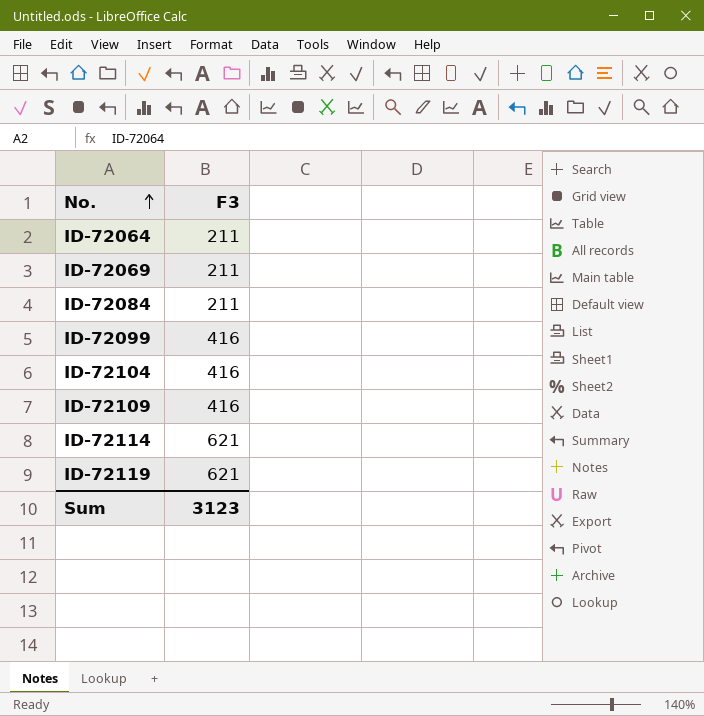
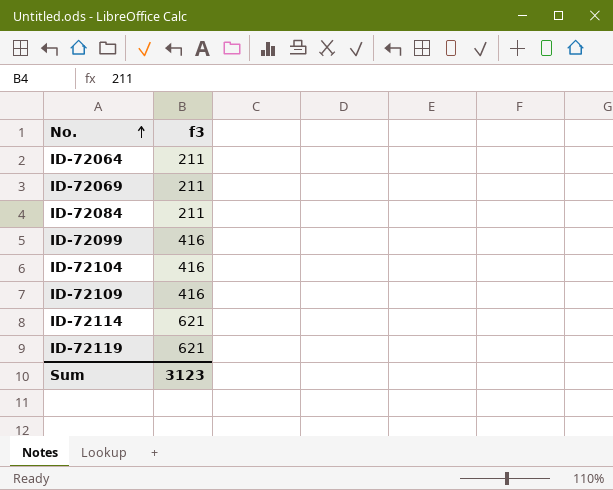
column name: F3 -> f3

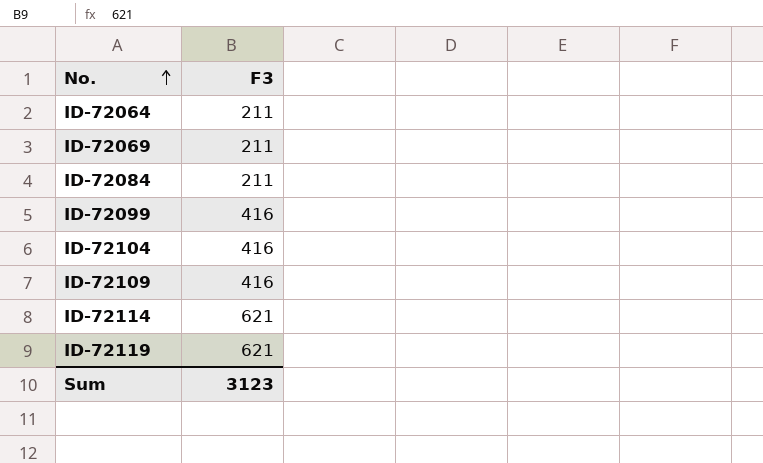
column name: f3 -> F3

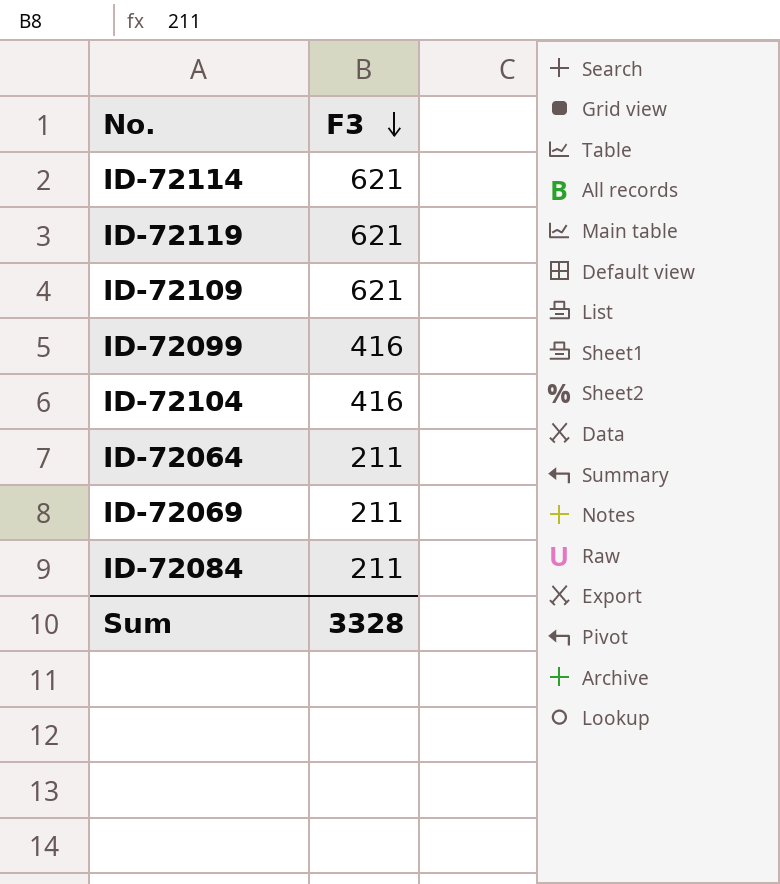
row order: No. ascending -> F3 descending
ID-72109 | F3: 416 -> 621
Sum | F3: 3123 -> 3328

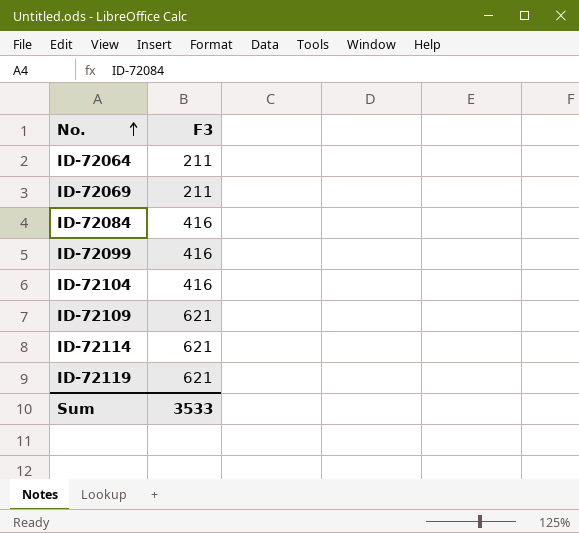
row order: F3 descending -> No. ascending
ID-72084 | F3: 211 -> 416
Sum | F3: 3328 -> 3533

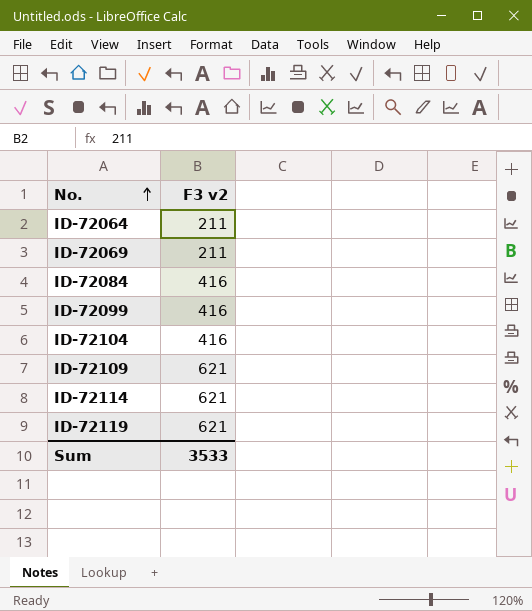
column name: F3 -> F3 v2

